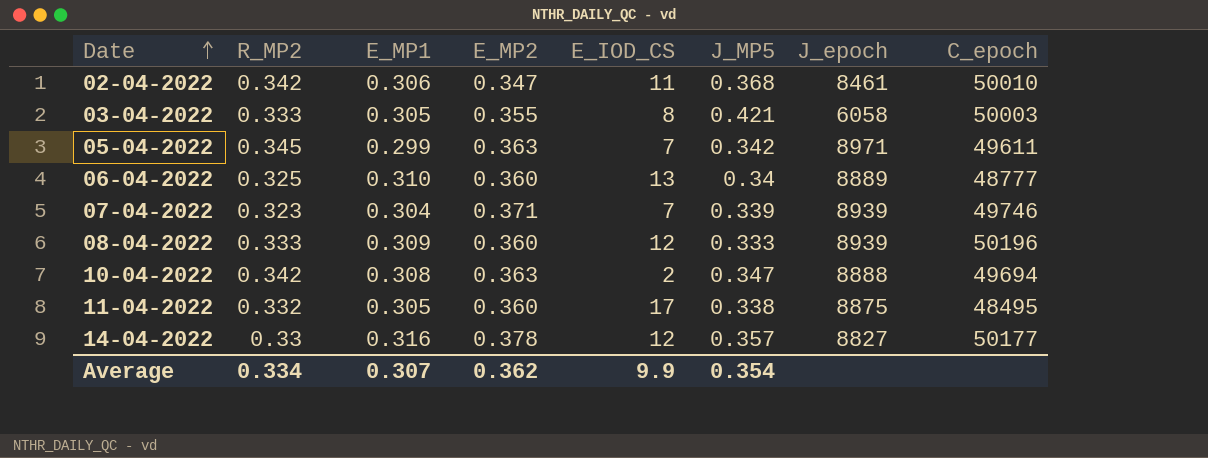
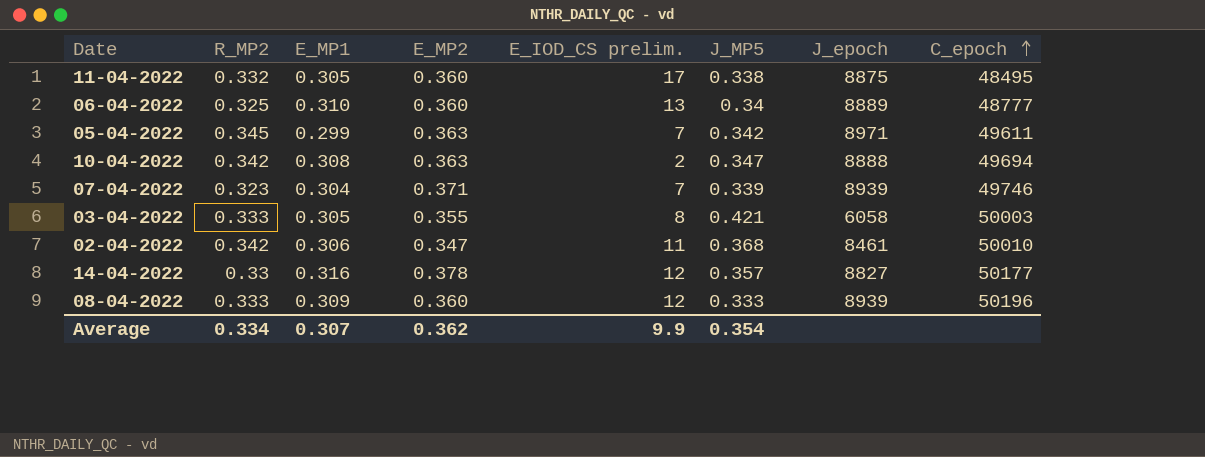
row order: Date ascending -> C_epoch ascending
column name: E_IOD_CS -> E_IOD_CS prelim.

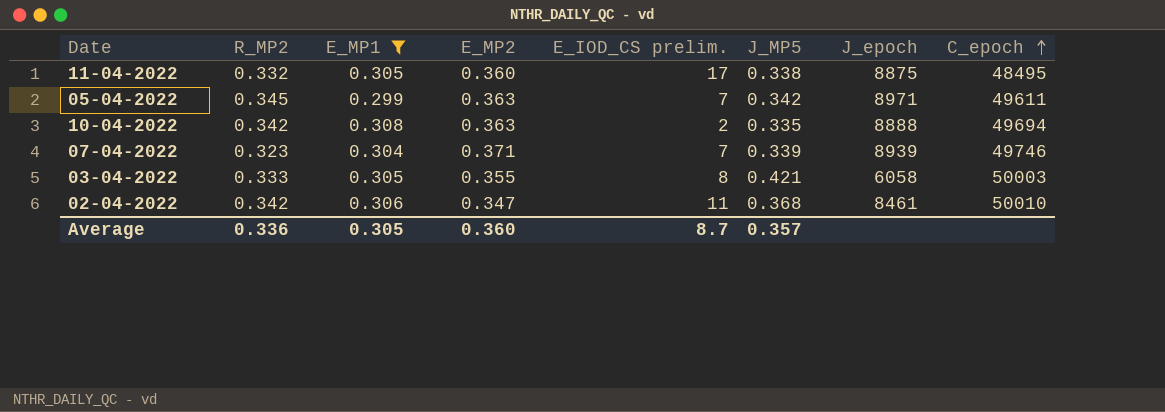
filter: none -> E_MP1 <= 0.308
10-04-2022 | J_MP5: 0.347 -> 0.335
Average | R_MP2: 0.334 -> 0.336
Average | E_MP1: 0.307 -> 0.305
Average | E_MP2: 0.362 -> 0.360
Average | E_IOD_CS prelim.: 9.9 -> 8.7
Average | J_MP5: 0.354 -> 0.357

